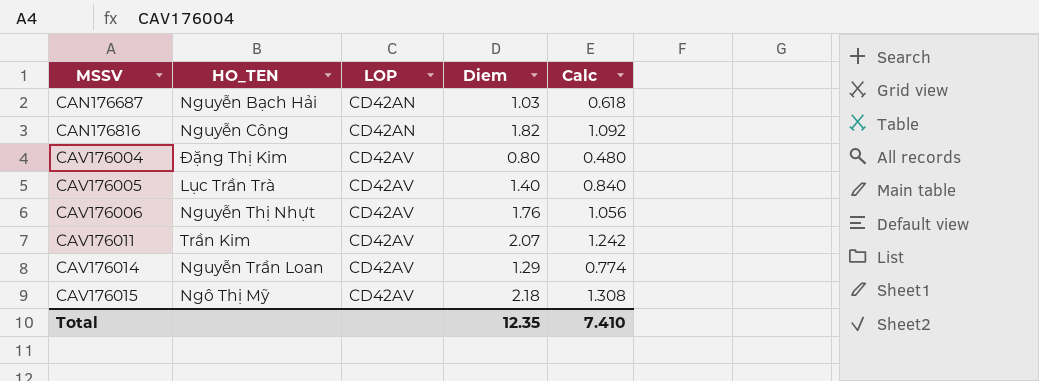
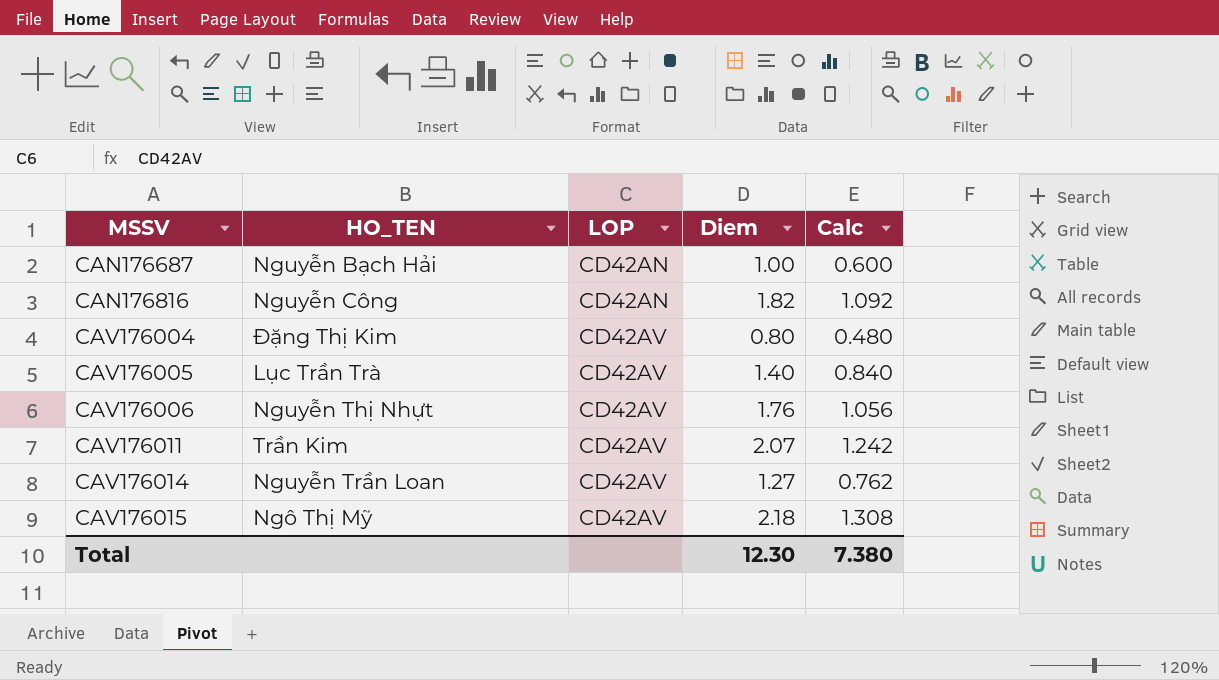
CAN176687 | Diem: 1.03 -> 1.00
CAN176687 | Calc: 0.618 -> 0.600
CAV176014 | Diem: 1.29 -> 1.27
CAV176014 | Calc: 0.774 -> 0.762
Total | Diem: 12.35 -> 12.30
Total | Calc: 7.410 -> 7.380

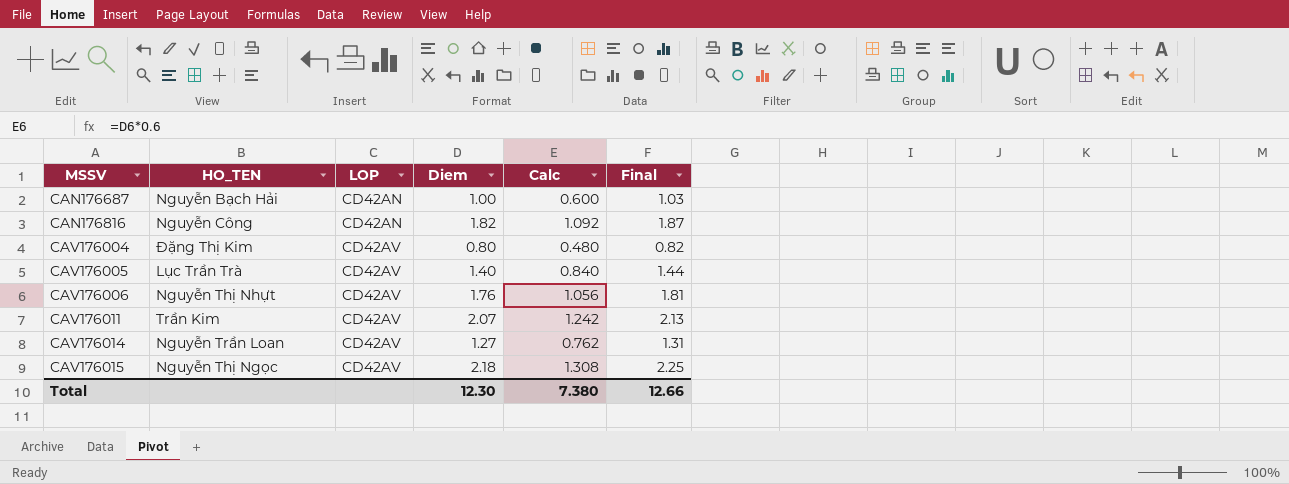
column Final | formula: none -> [Diem] * 1.03
CAV176015 | HO_TEN: Ngô Thị Mỹ -> Nguyễn Thị Ngọc

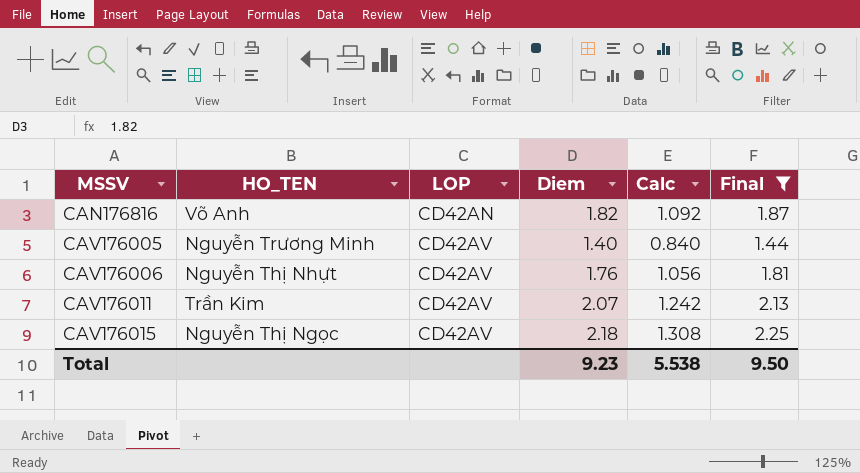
filter: none -> Final >= 1.44
CAN176816 | HO_TEN: Nguyễn Công -> Võ Anh
CAV176005 | HO_TEN: Lục Trần Trà -> Nguyễn Trương Minh
Total | Diem: 12.30 -> 9.23
Total | Calc: 7.380 -> 5.538
Total | Final: 12.66 -> 9.50

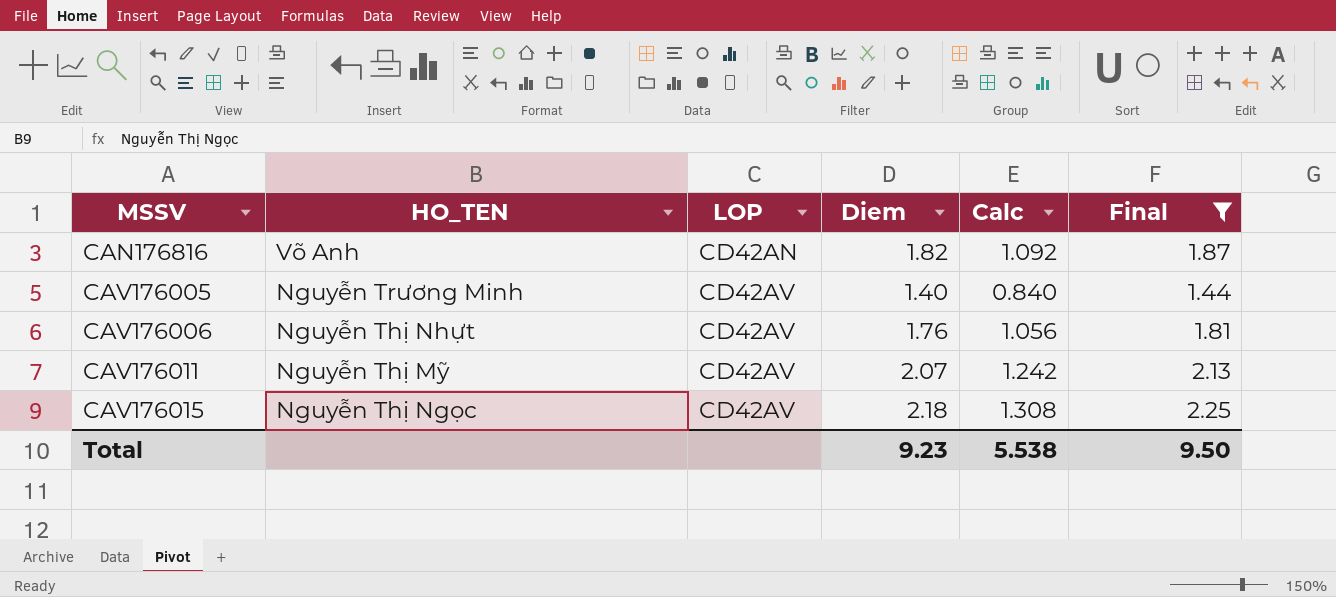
CAV176011 | HO_TEN: Trần Kim -> Nguyễn Thị Mỹ

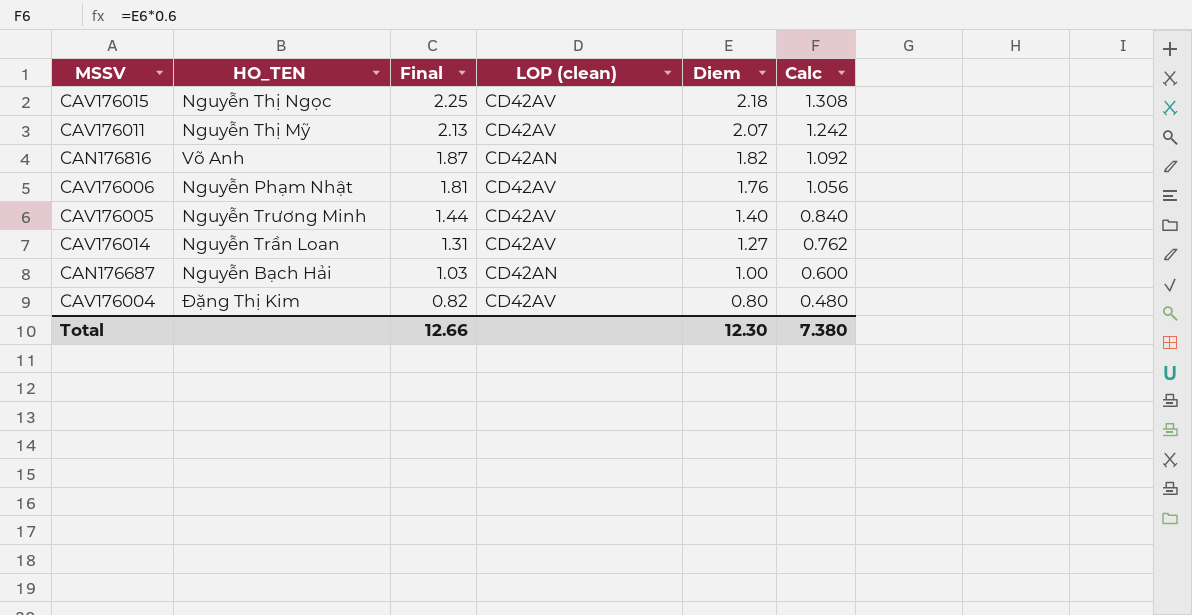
filter: Final >= 1.44 -> none
row order: MSSV ascending -> Final descending
column Final | position: 6 -> 3
column name: LOP -> LOP (clean)
CAV176006 | HO_TEN: Nguyễn Thị Nhựt -> Nguyễn Phạm Nhật
Total | Final: 9.50 -> 12.66
Total | Diem: 9.23 -> 12.30
Total | Calc: 5.538 -> 7.380

